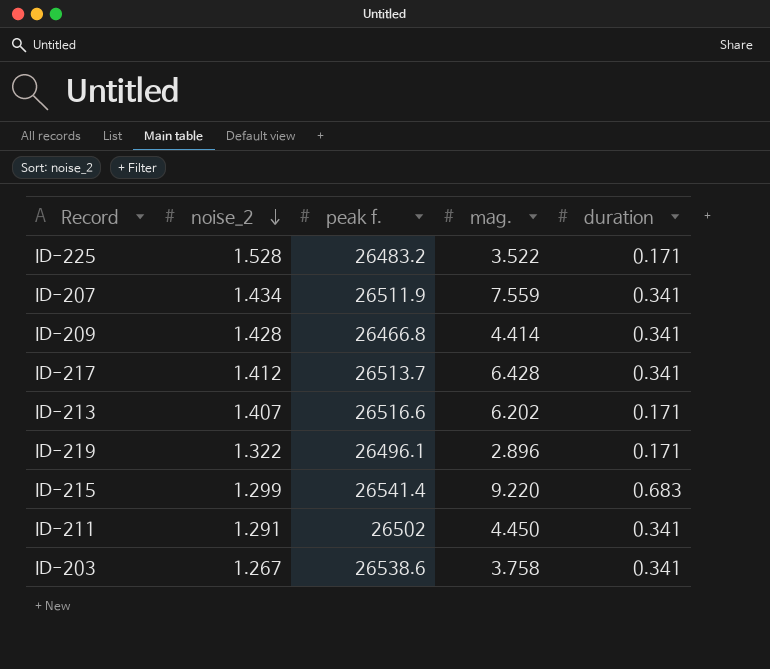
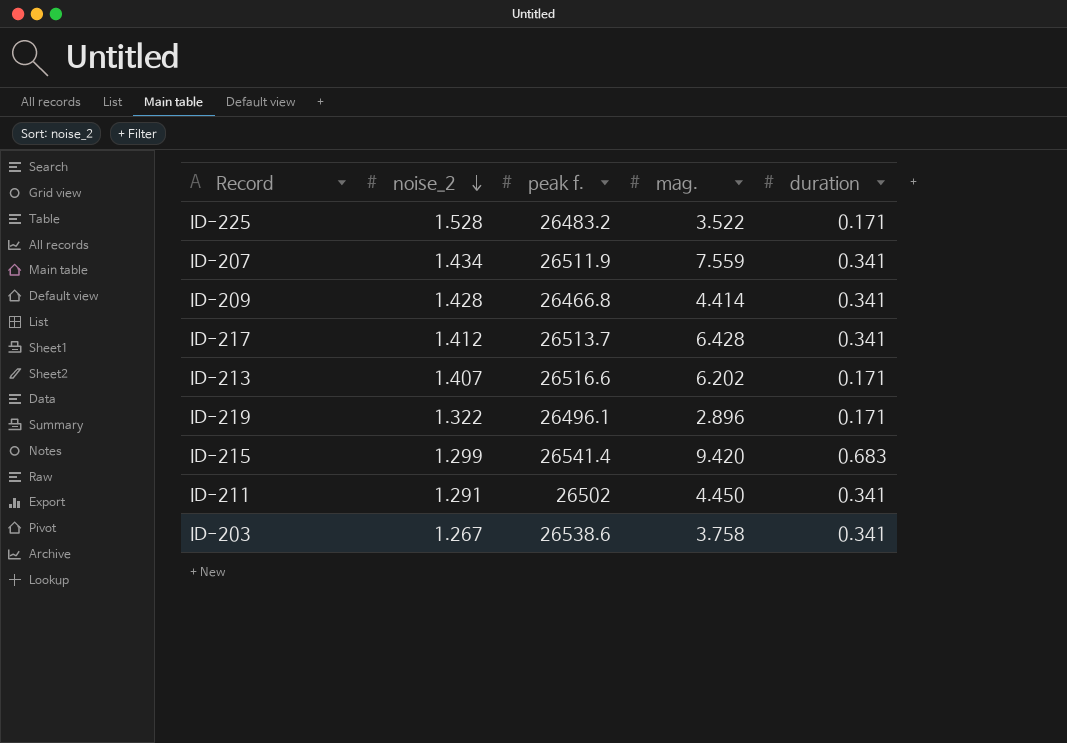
ID-215 | mag.: 9.220 -> 9.420

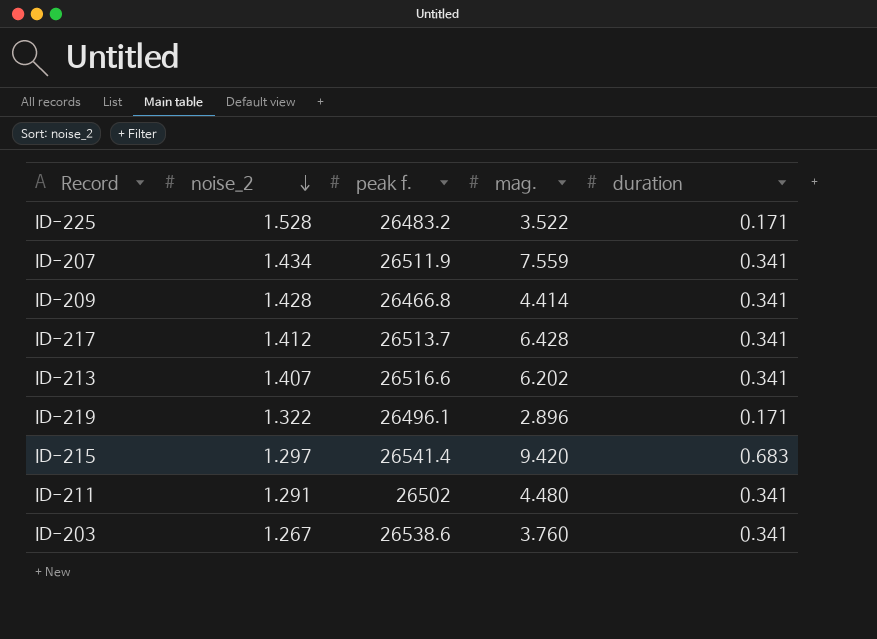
ID-213 | duration: 0.171 -> 0.341
ID-215 | noise_2: 1.299 -> 1.297
ID-211 | mag.: 4.450 -> 4.480
ID-203 | mag.: 3.758 -> 3.760

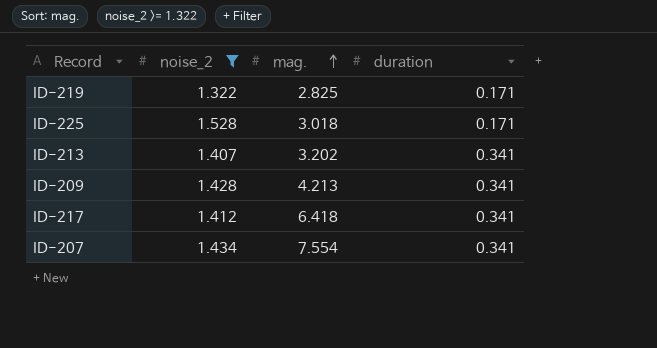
filter: none -> noise_2 >= 1.322
row order: noise_2 descending -> mag. ascending
column peak f. | position: 3 -> none
ID-219 | mag.: 2.896 -> 2.825
ID-225 | mag.: 3.522 -> 3.018
ID-213 | mag.: 6.202 -> 3.202
ID-209 | mag.: 4.414 -> 4.213
ID-217 | mag.: 6.428 -> 6.418
ID-207 | mag.: 7.559 -> 7.554

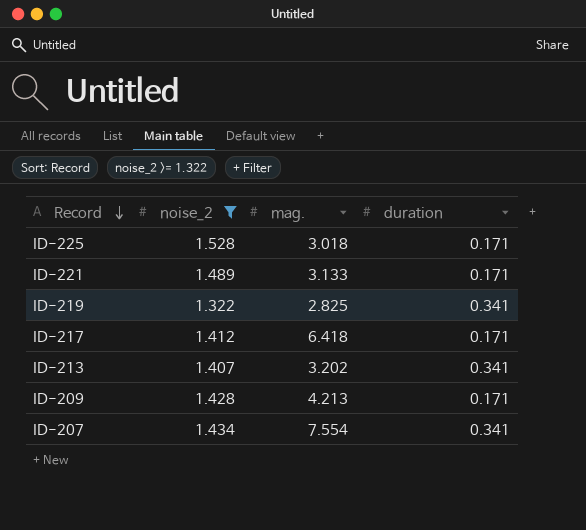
row order: mag. ascending -> Record descending
row ID-221: none -> 1.489 | 3.133 | 0.171
ID-219 | duration: 0.171 -> 0.341
ID-217 | duration: 0.341 -> 0.171
ID-209 | duration: 0.341 -> 0.171

